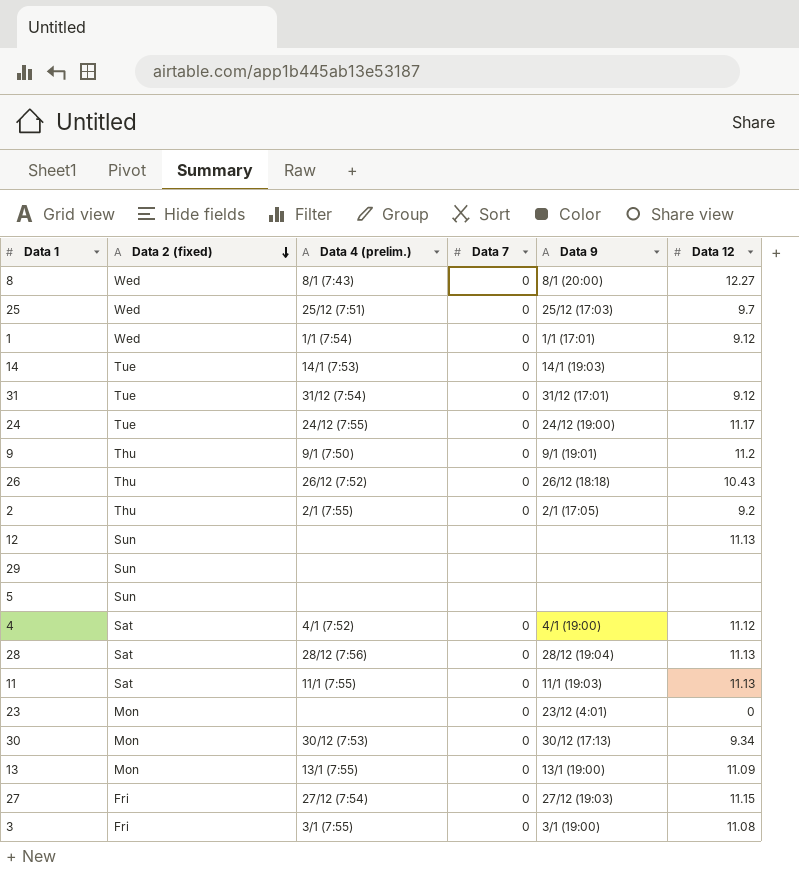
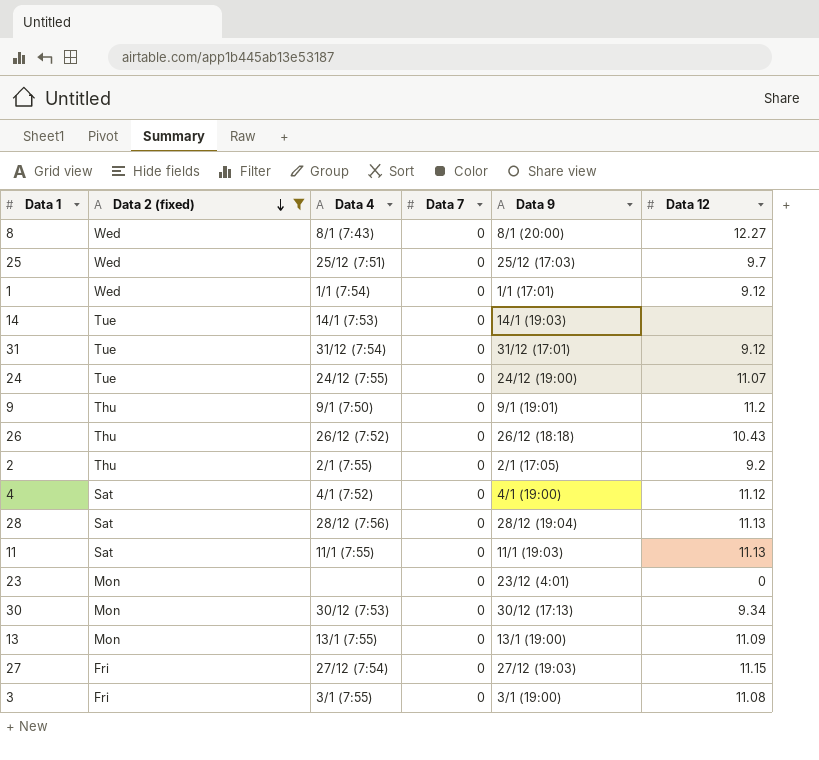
filter: none -> Data 2 (fixed) != Sun
column name: Data 4 (prelim.) -> Data 4
24 | Data 12: 11.17 -> 11.07

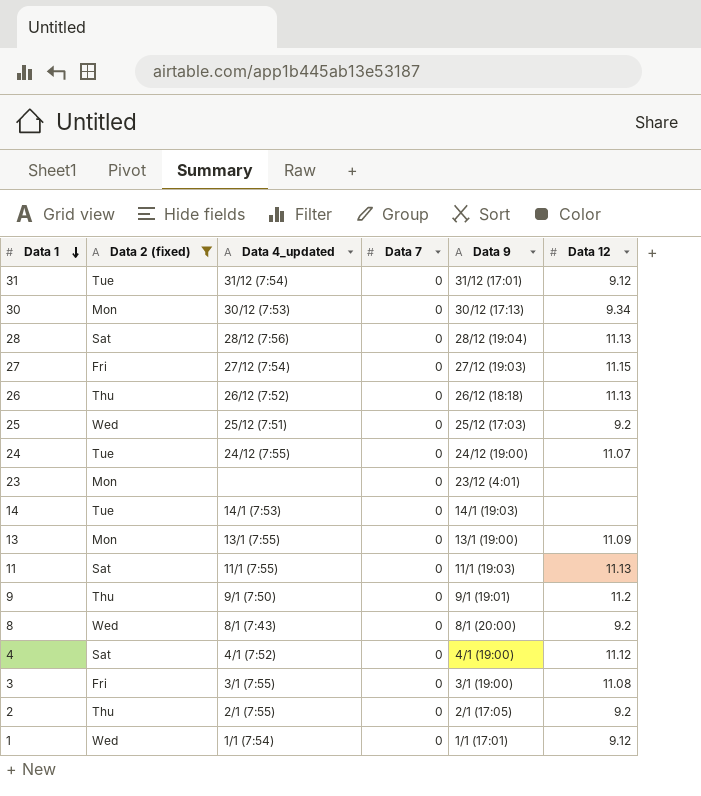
row order: Data 2 (fixed) descending -> Data 1 descending
column name: Data 4 -> Data 4_updated
26 | Data 12: 10.43 -> 11.13
25 | Data 12: 9.7 -> 9.2
23 | Data 12: 0 -> none
8 | Data 12: 12.27 -> 9.2

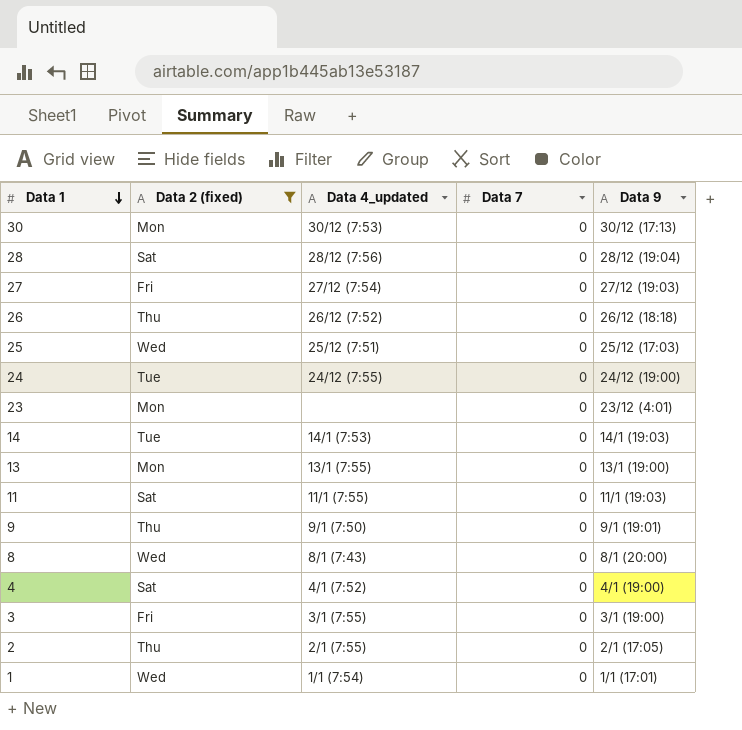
column Data 12 | position: 6 -> none
row 31: Tue | 31/12 (7:54) | 0 | 31/12 (17:01) | 9.12 -> none

